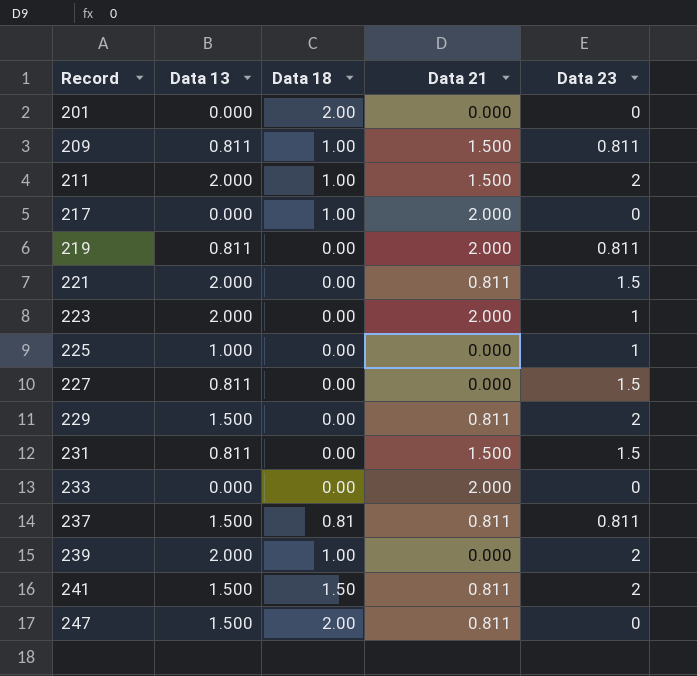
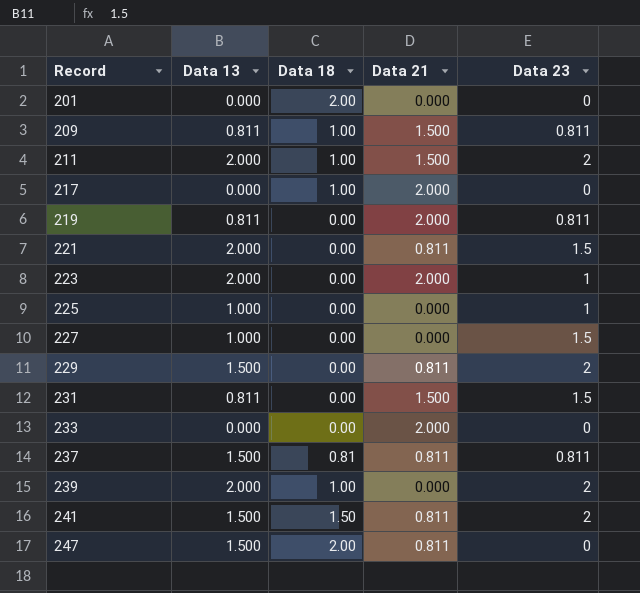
227 | Data 13: 0.811 -> 1.000

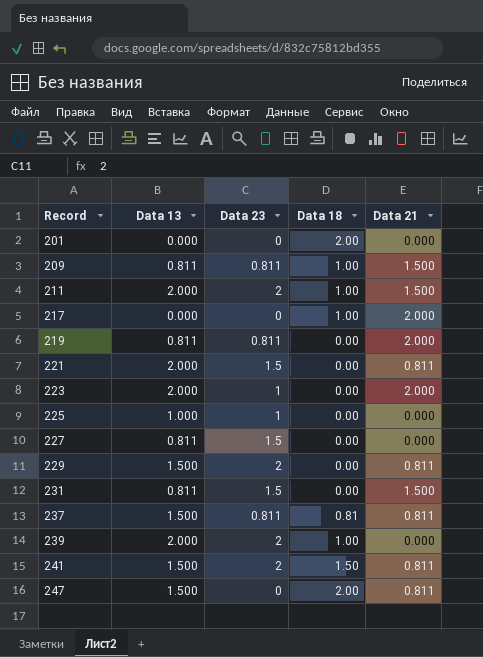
column Data 23 | position: 5 -> 3
row 233: 0.000 | 0.00 | 2.000 | 0 -> none
227 | Data 13: 1.000 -> 0.811

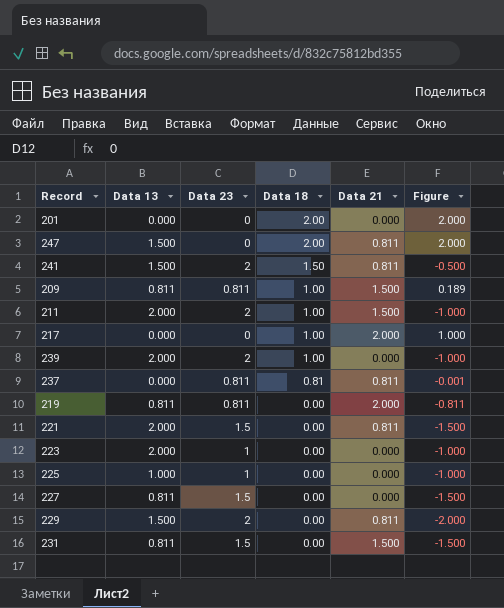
row order: Record ascending -> Data 18 descending
column Figure | formula: none -> [Data 18] - [Data 23]
237 | Data 13: 1.500 -> 0.000
223 | Data 21: 2.000 -> 0.000

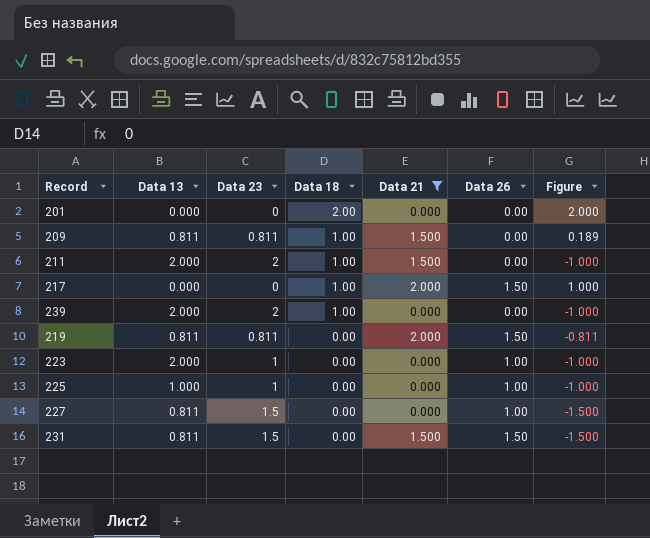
filter: none -> Data 21 != 0.811
column Data 26 | position: none -> 6

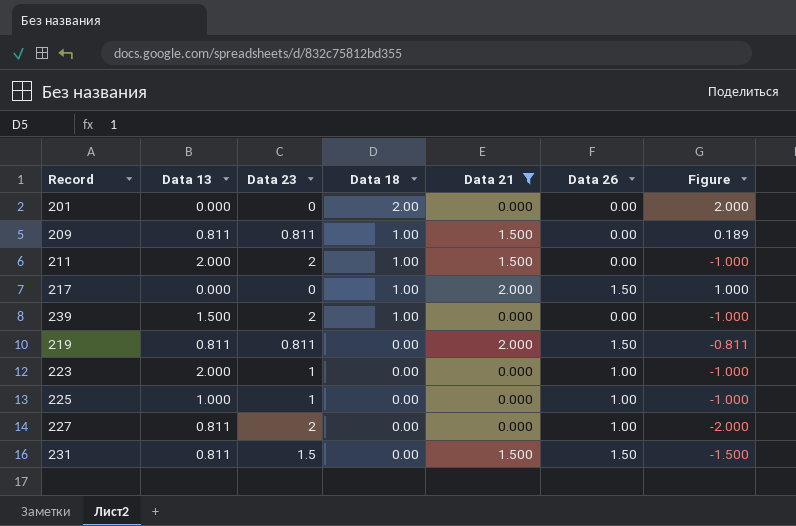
239 | Data 13: 2.000 -> 1.500
227 | Data 23: 1.5 -> 2
227 | Figure: -1.500 -> -2.000

